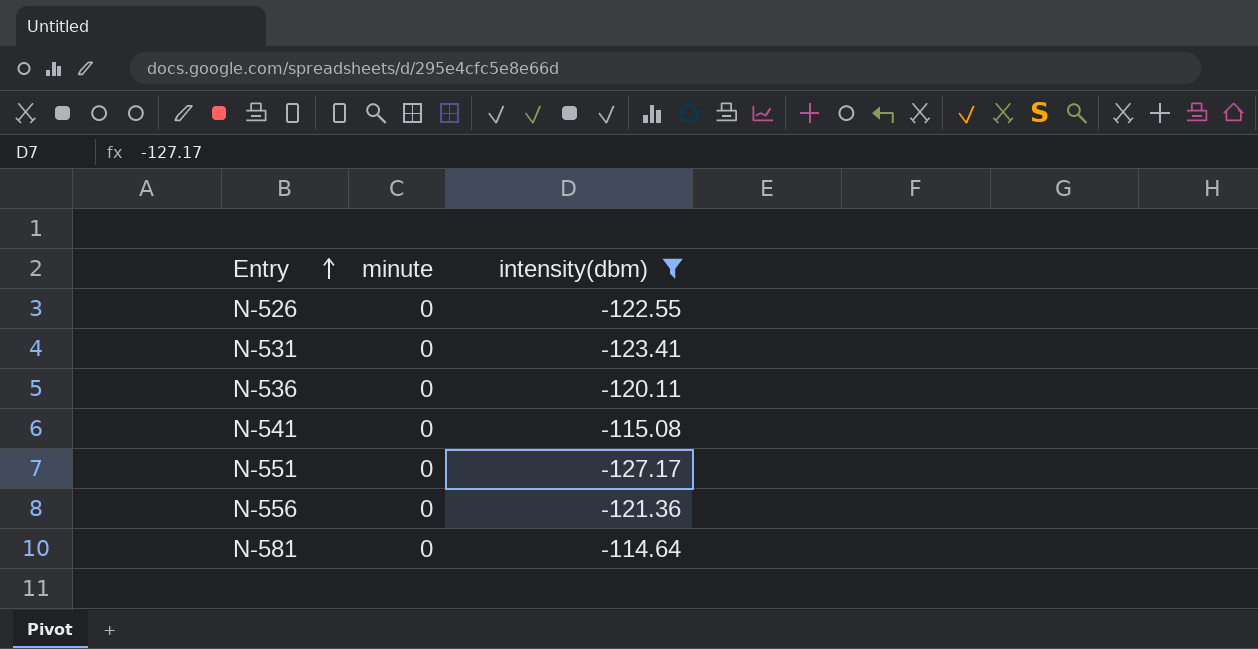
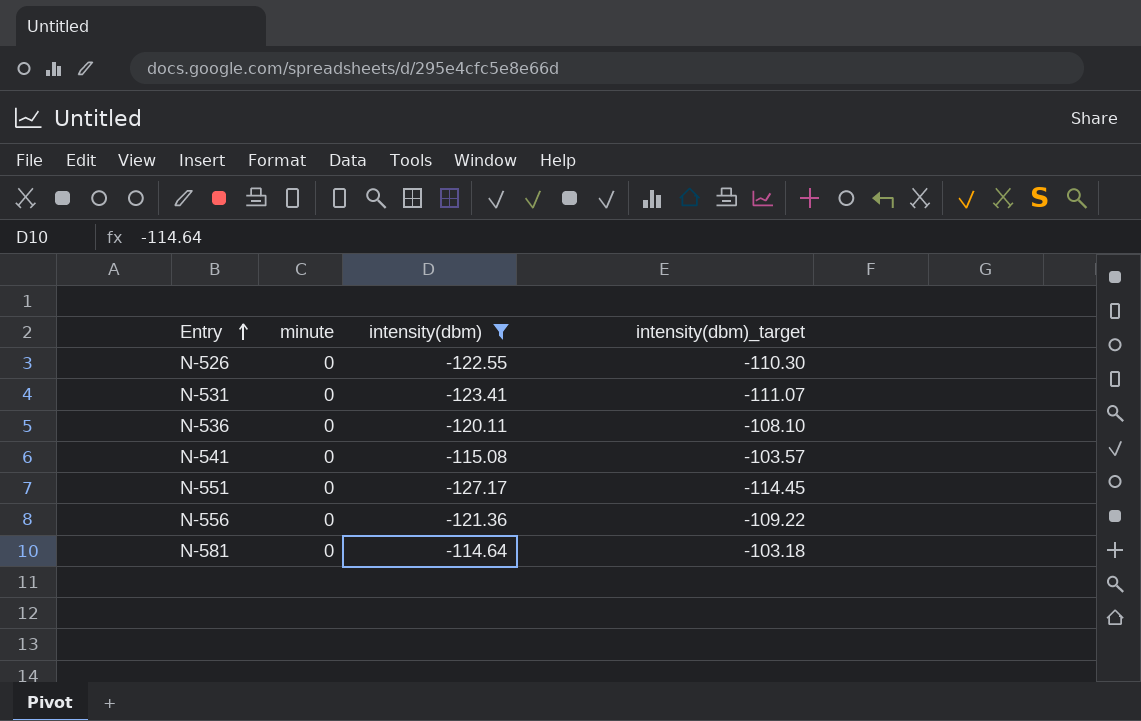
column intensity(dbm)_target | formula: none -> [intensity(dbm)] * 0.9

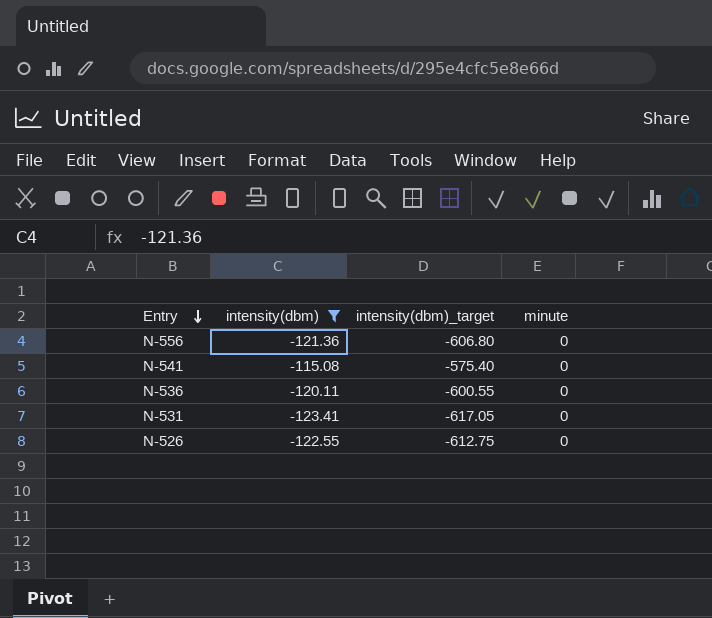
row order: Entry ascending -> Entry descending
column intensity(dbm)_target | formula: [intensity(dbm)] * 0.9 -> [intensity(dbm)] * 5
column minute | position: 2 -> 4
row N-551: 0 | -127.17 | -114.45 -> none
row N-581: 0 | -114.64 | -103.18 -> none

